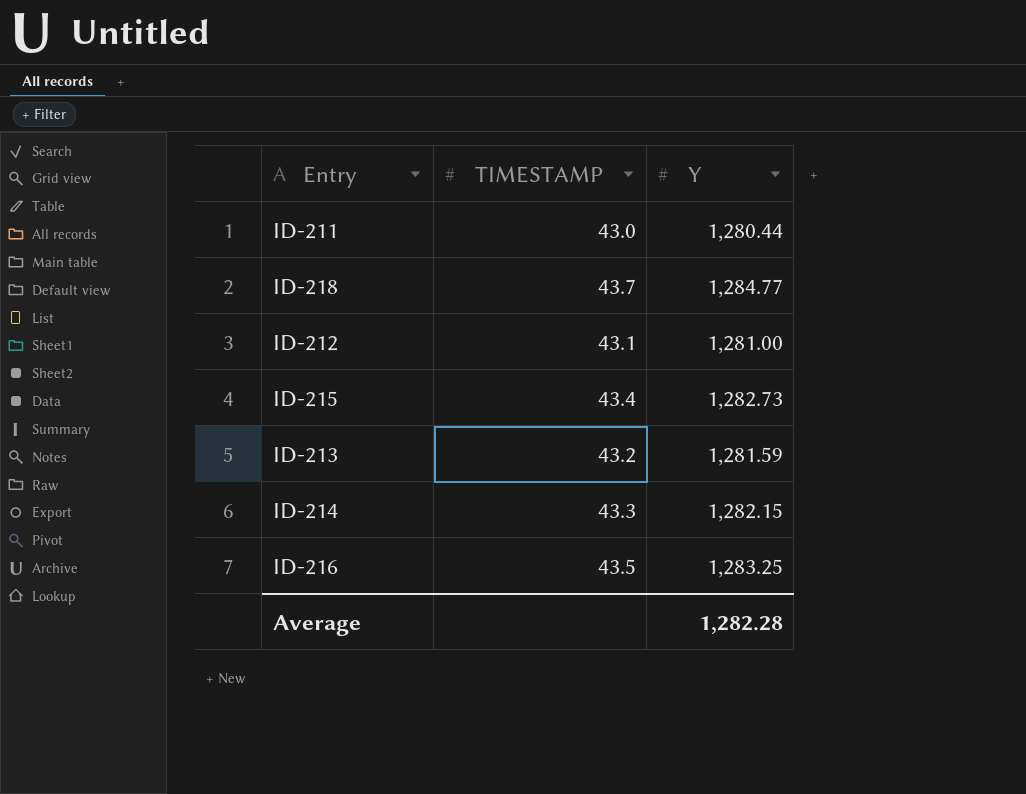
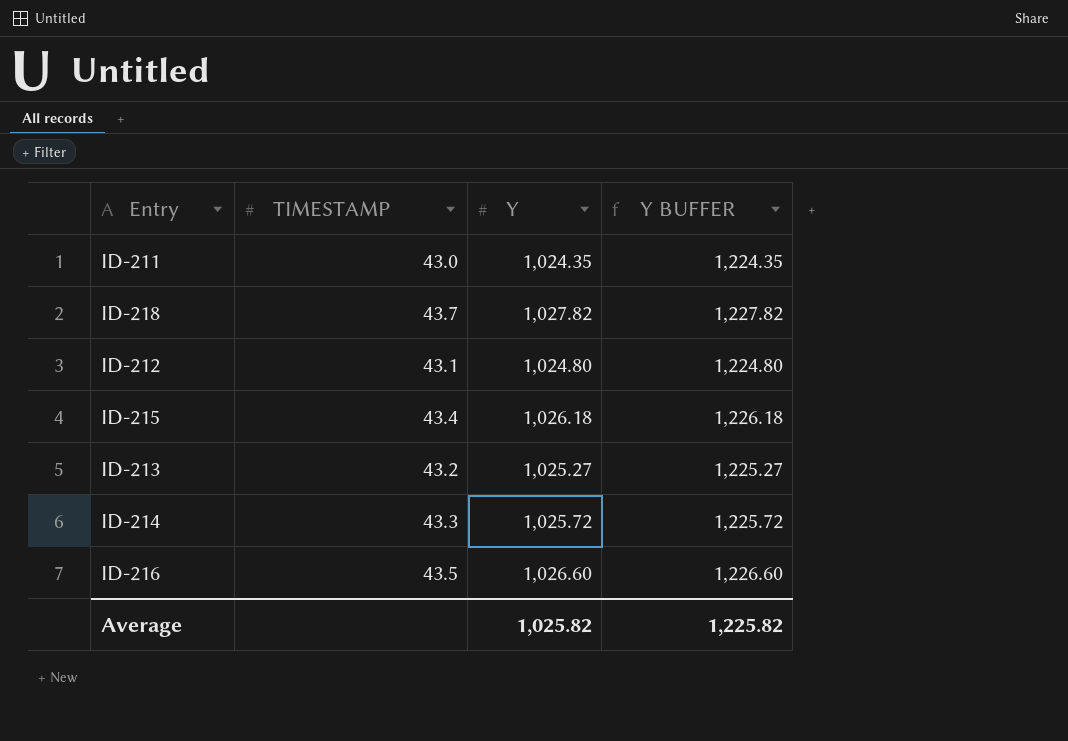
column Y BUFFER | formula: none -> [Y] + 200
ID-211 | Y: 1,280.44 -> 1,024.35
ID-218 | Y: 1,284.77 -> 1,027.82
ID-212 | Y: 1,281.00 -> 1,024.80
ID-215 | Y: 1,282.73 -> 1,026.18
ID-213 | Y: 1,281.59 -> 1,025.27
ID-214 | Y: 1,282.15 -> 1,025.72
ID-216 | Y: 1,283.25 -> 1,026.60
Average | Y: 1,282.28 -> 1,025.82

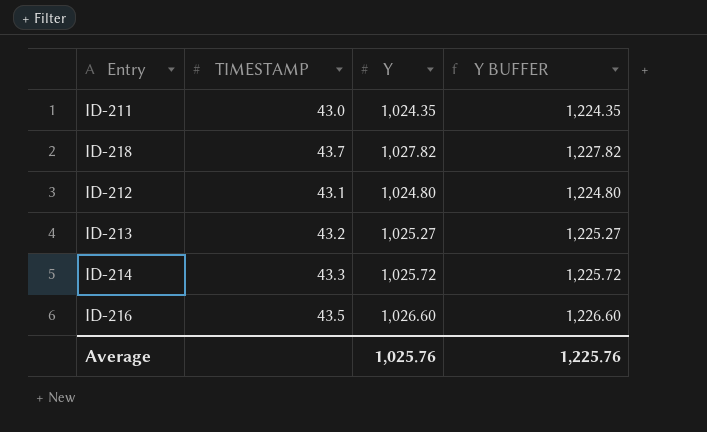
row ID-215: 43.4 | 1,026.18 | 1,226.18 -> none
Average | Y: 1,025.82 -> 1,025.76
Average | Y BUFFER: 1,225.82 -> 1,225.76

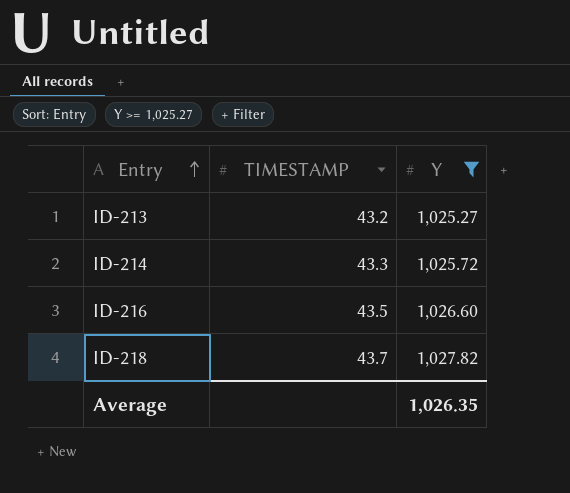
filter: none -> Y >= 1,025.27
row order: none -> Entry ascending
column Y BUFFER | formula: [Y] + 200 -> none
Average | Y: 1,025.76 -> 1,026.35

